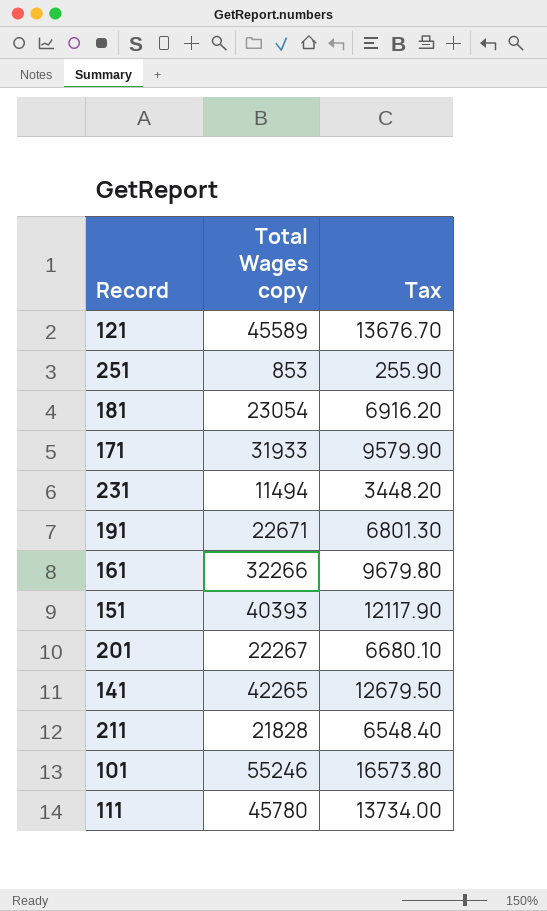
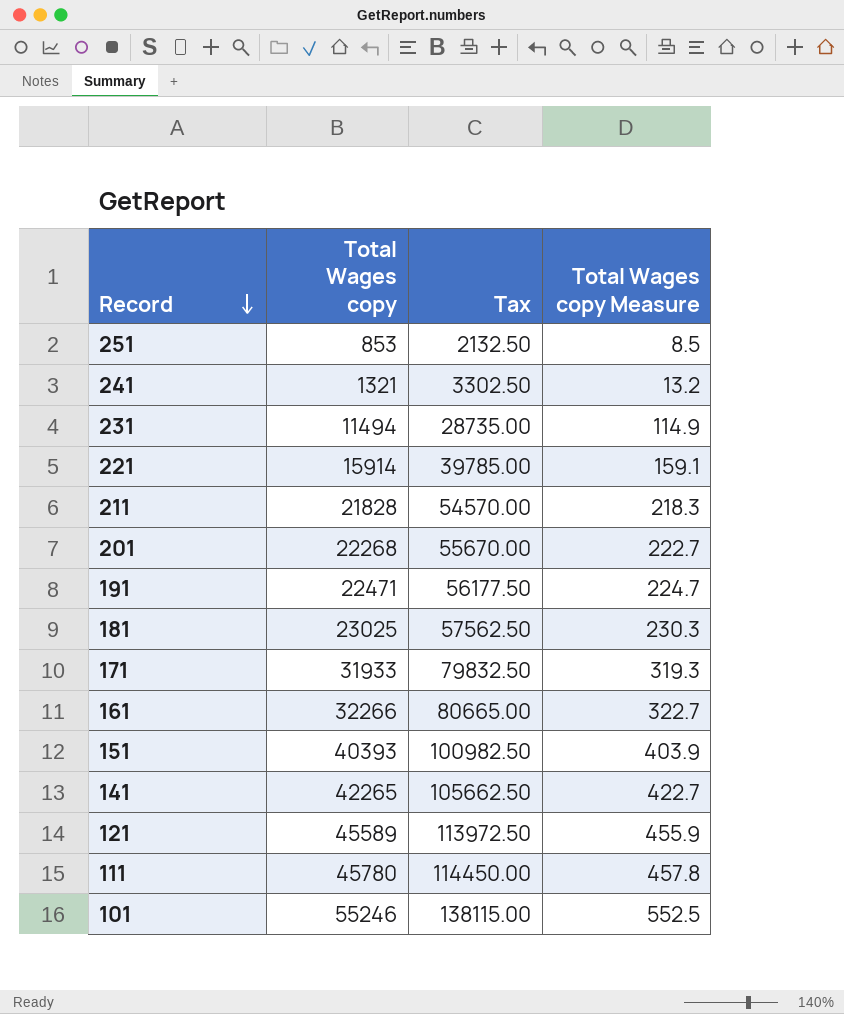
row order: none -> Record descending
column Tax | formula: [Total Wages copy] * 0.3 -> [Total Wages copy] * 2.5
column Total Wages copy Measure | formula: none -> [Total Wages copy] * 0.01
row 241: none -> 1321 | 3302.50 | 13.2
row 221: none -> 15914 | 39785.00 | 159.1
201 | Total Wages copy: 22267 -> 22268
191 | Total Wages copy: 22671 -> 22471
181 | Total Wages copy: 23054 -> 23025

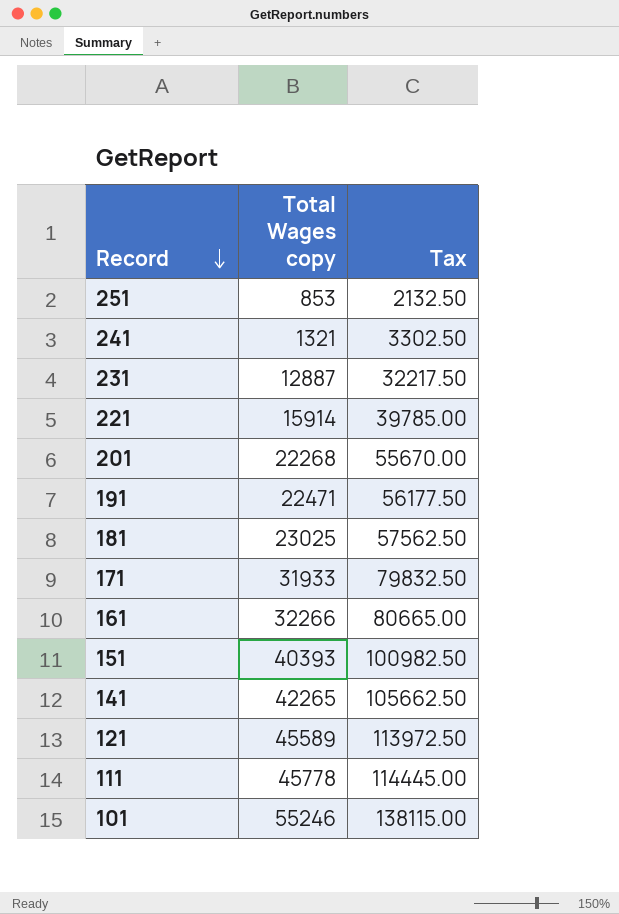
column Total Wages copy Measure | formula: [Total Wages copy] * 0.01 -> none
row 211: 21828 | 54570.00 | 218.3 -> none
231 | Total Wages copy: 11494 -> 12887
231 | Tax: 28735.00 -> 32217.50
111 | Total Wages copy: 45780 -> 45778
111 | Tax: 114450.00 -> 114445.00

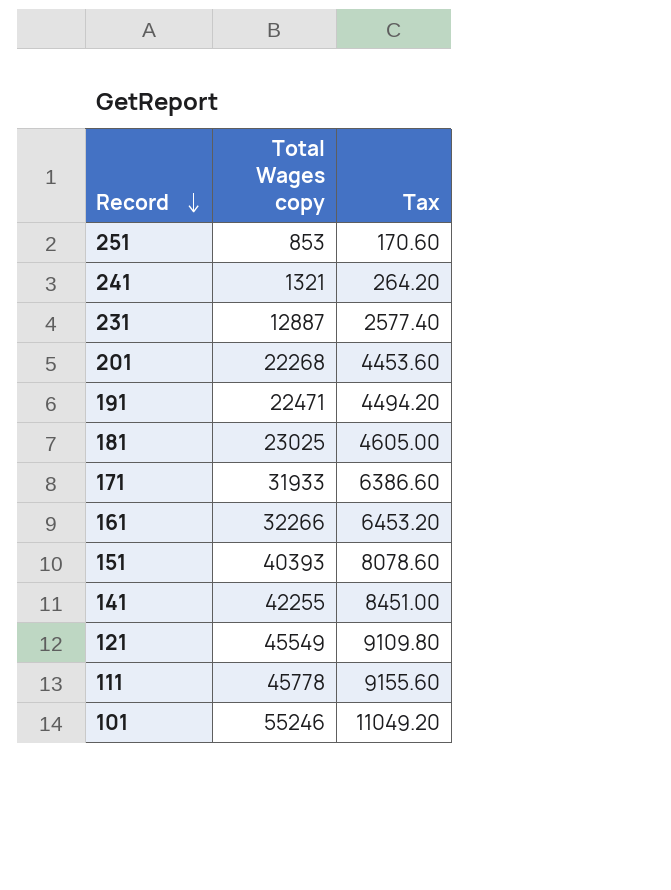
column Tax | formula: [Total Wages copy] * 2.5 -> [Total Wages copy] * 0.2
row 221: 15914 | 39785.00 -> none
141 | Total Wages copy: 42265 -> 42255
121 | Total Wages copy: 45589 -> 45549

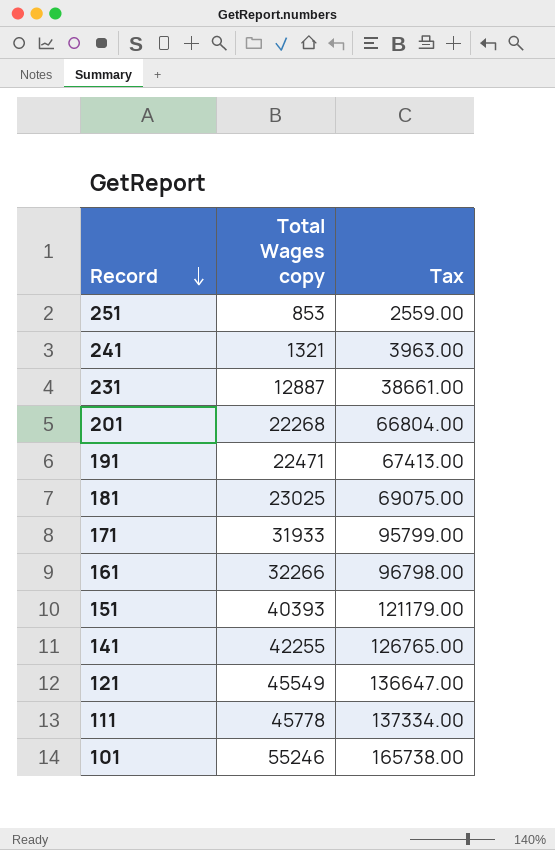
column Tax | formula: [Total Wages copy] * 0.2 -> [Total Wages copy] * 3

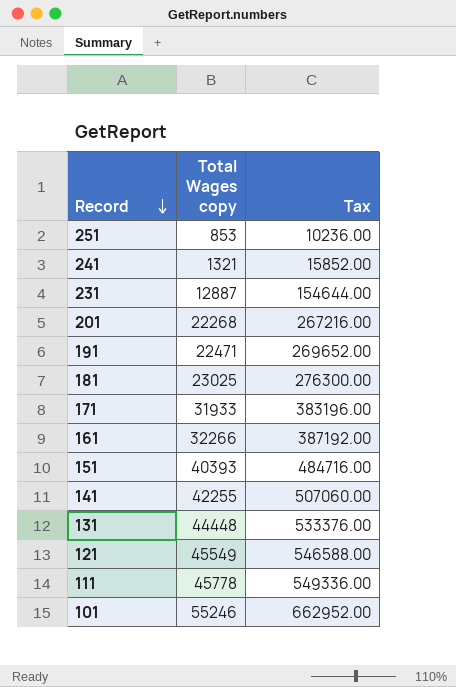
column Tax | formula: [Total Wages copy] * 3 -> [Total Wages copy] * 12
row 131: none -> 44448 | 533376.00

